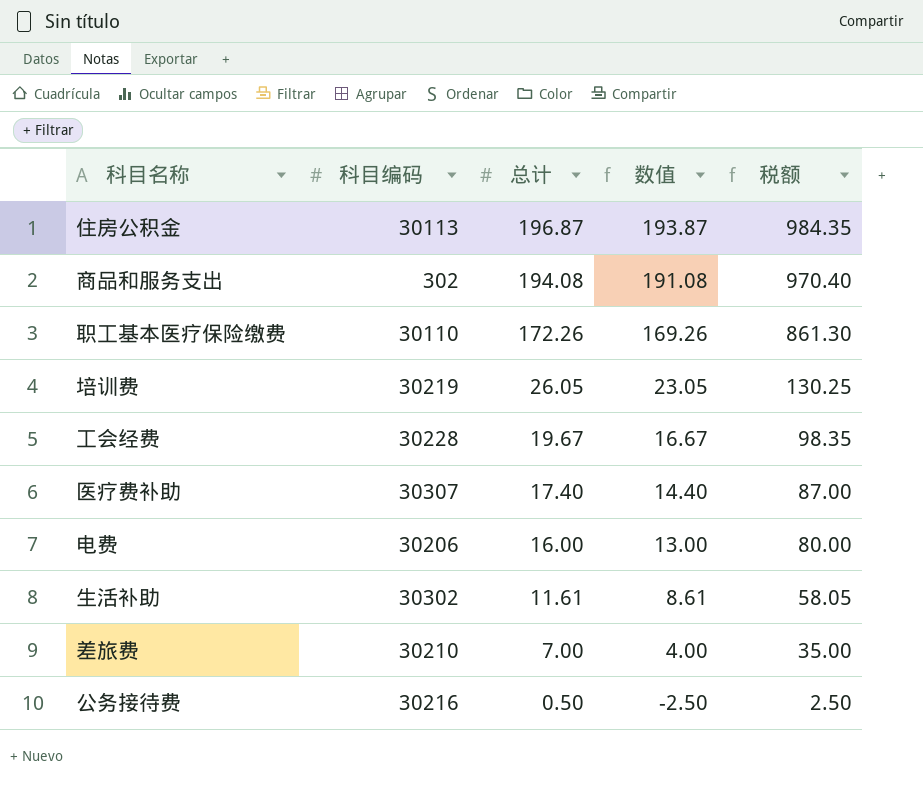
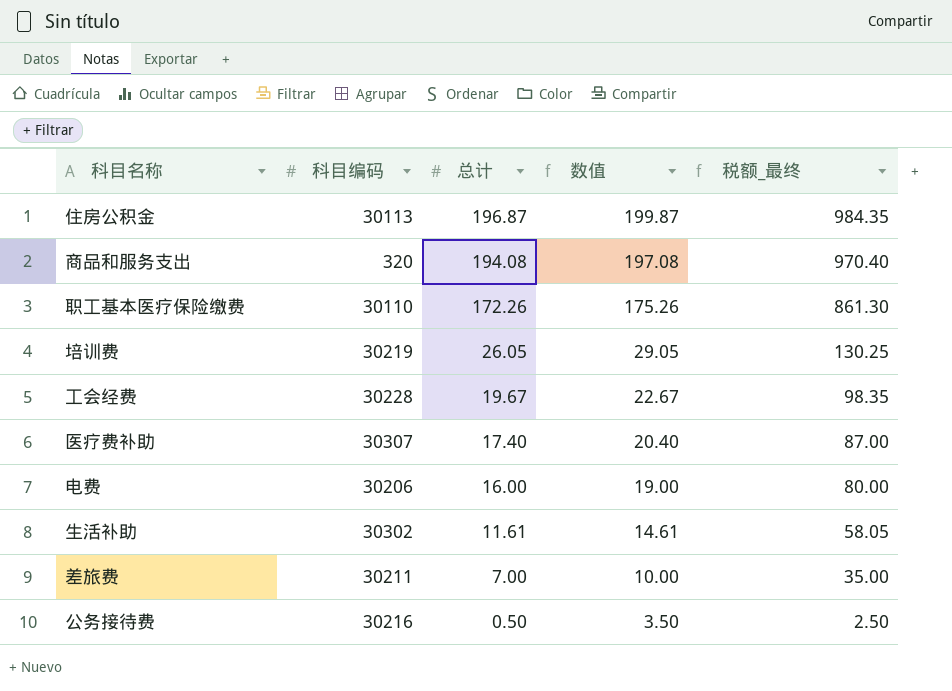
column 数值 | formula: [总计] - 3 -> [总计] + 3
column name: 税额 -> 税额_最终
商品和服务支出 | 科目编码: 302 -> 320
差旅费 | 科目编码: 30210 -> 30211

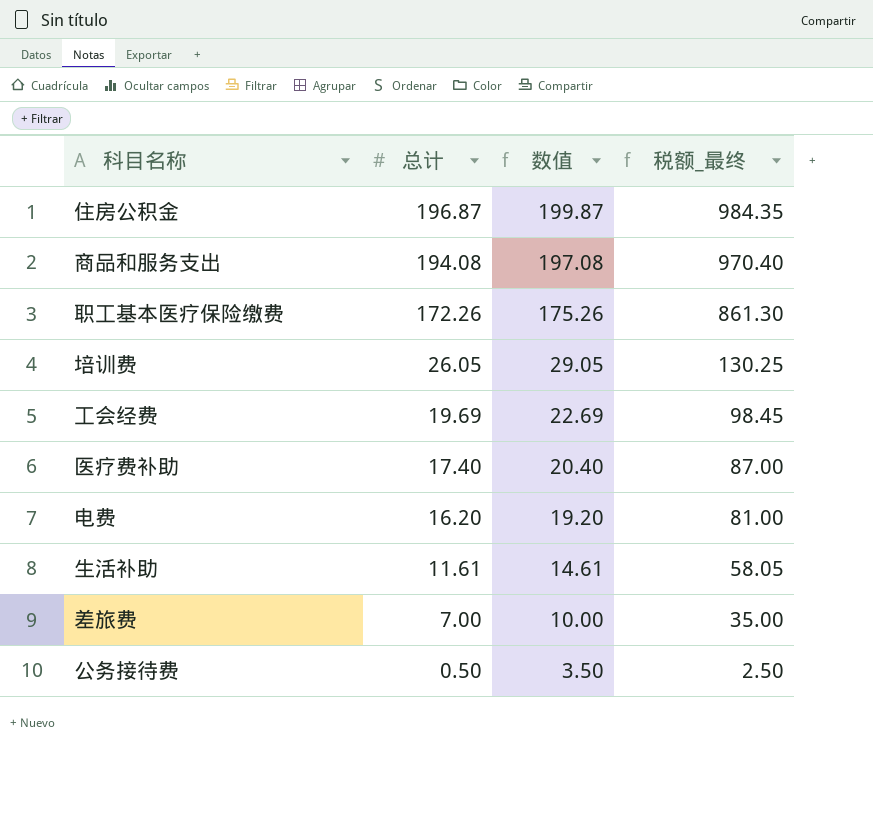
column 科目编码 | position: 2 -> none
工会经费 | 总计: 19.67 -> 19.69
工会经费 | 数值: 22.67 -> 22.69
工会经费 | 税额_最终: 98.35 -> 98.45
电费 | 总计: 16.00 -> 16.20
电费 | 数值: 19.00 -> 19.20
电费 | 税额_最终: 80.00 -> 81.00

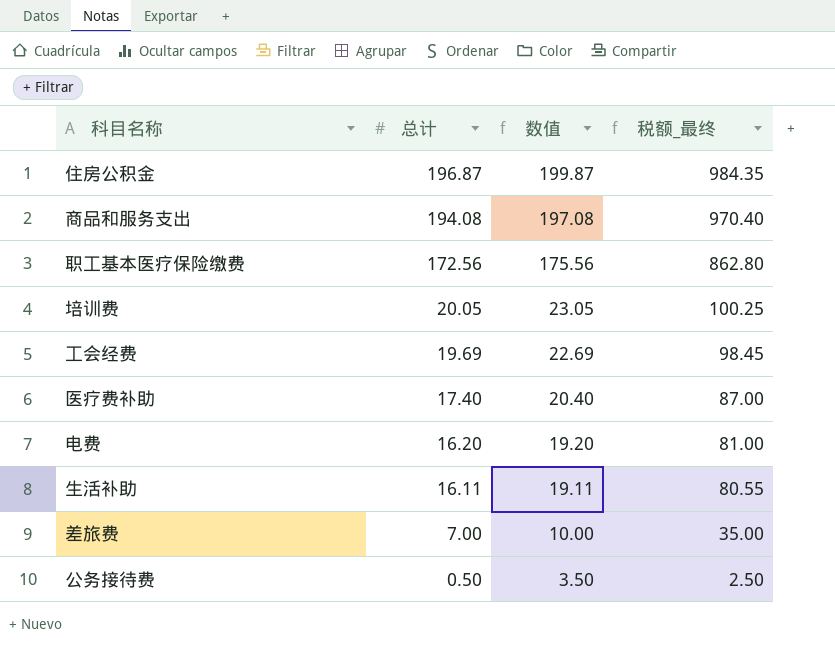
职工基本医疗保险缴费 | 总计: 172.26 -> 172.56
职工基本医疗保险缴费 | 数值: 175.26 -> 175.56
职工基本医疗保险缴费 | 税额_最终: 861.30 -> 862.80
培训费 | 总计: 26.05 -> 20.05
培训费 | 数值: 29.05 -> 23.05
培训费 | 税额_最终: 130.25 -> 100.25
生活补助 | 总计: 11.61 -> 16.11
生活补助 | 数值: 14.61 -> 19.11
生活补助 | 税额_最终: 58.05 -> 80.55

